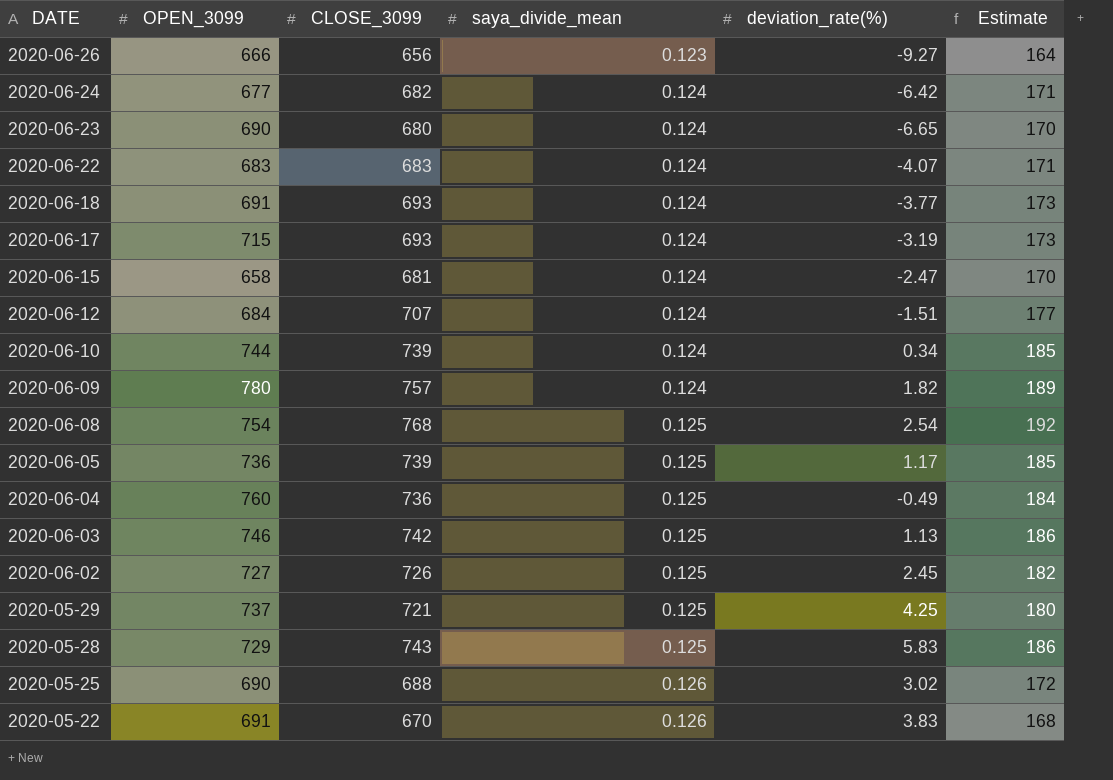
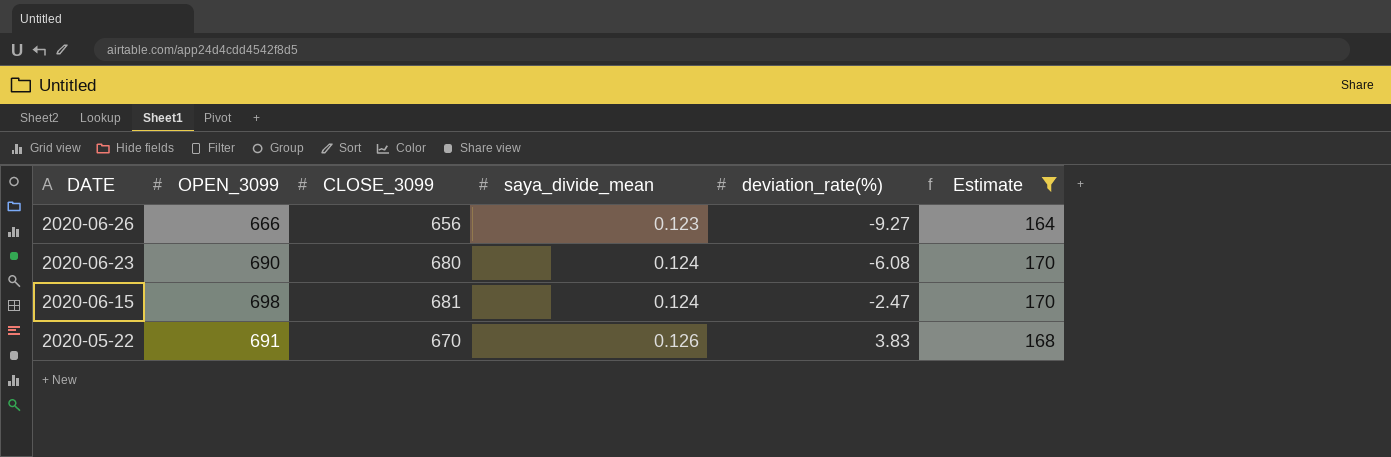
filter: none -> Estimate <= 170
2020-06-23 | deviation_rate(%): -6.65 -> -6.08
2020-06-15 | OPEN_3099: 658 -> 698

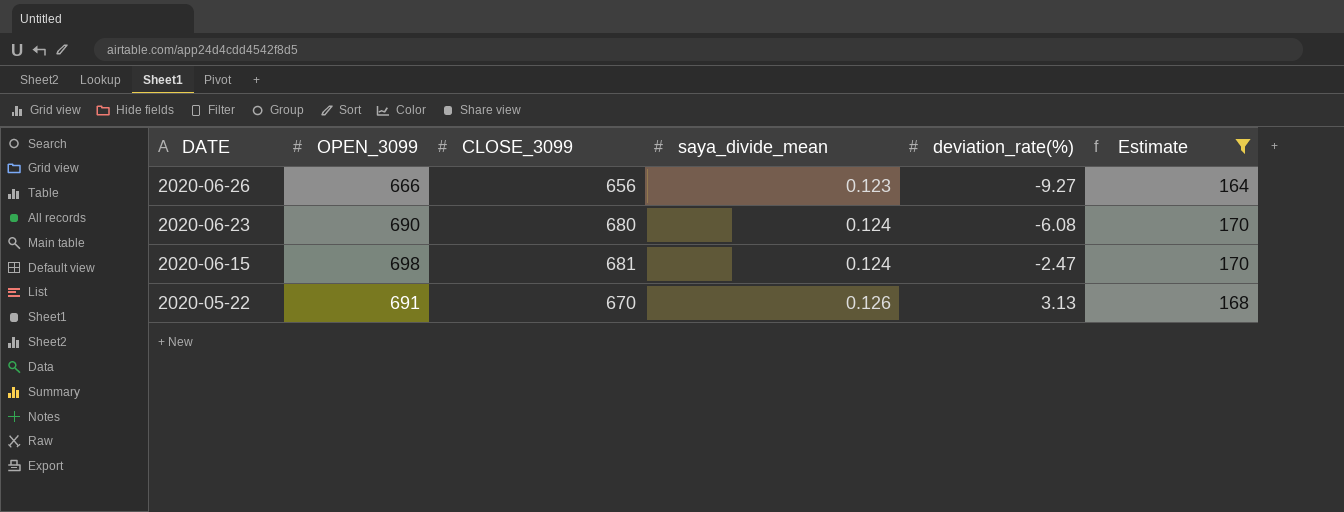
2020-05-22 | deviation_rate(%): 3.83 -> 3.13

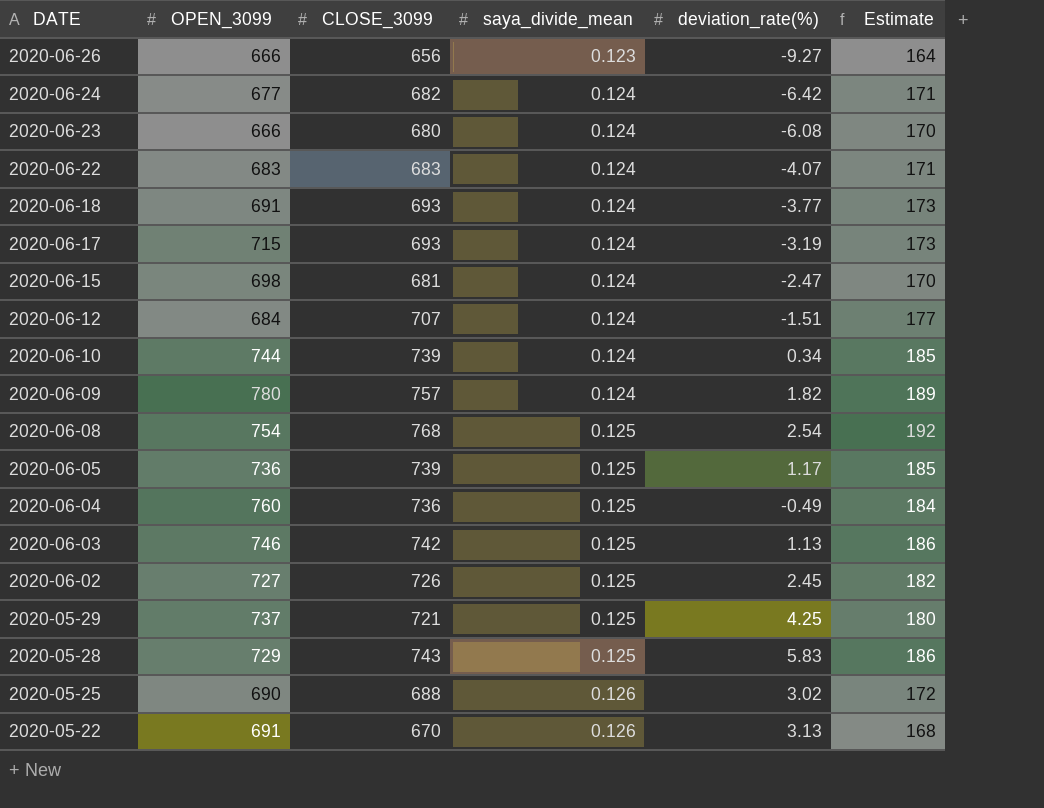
filter: Estimate <= 170 -> none
2020-06-23 | OPEN_3099: 690 -> 666

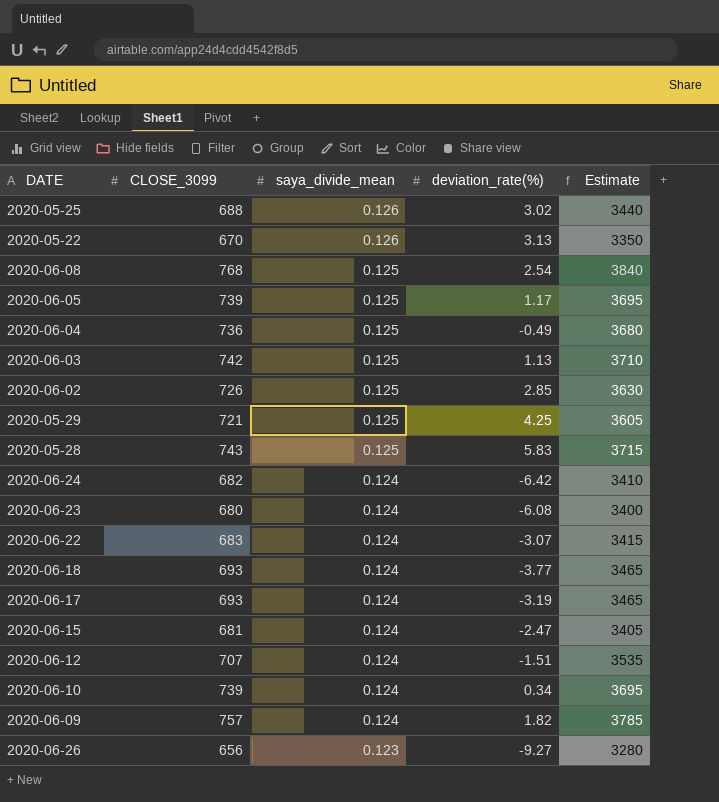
row order: DATE descending -> saya_divide_mean descending
column OPEN_3099 | position: 2 -> none
column Estimate | formula: [CLOSE_3099] * 0.25 -> [CLOSE_3099] * 5
2020-06-02 | deviation_rate(%): 2.45 -> 2.85
2020-06-22 | deviation_rate(%): -4.07 -> -3.07

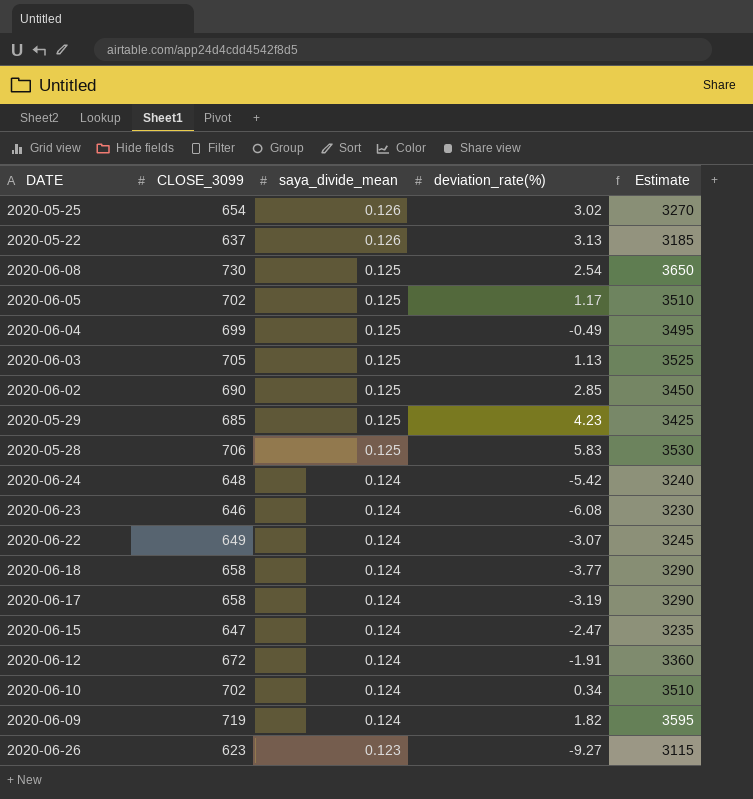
2020-05-25 | CLOSE_3099: 688 -> 654
2020-05-25 | Estimate: 3440 -> 3270
2020-05-22 | CLOSE_3099: 670 -> 637
2020-05-22 | Estimate: 3350 -> 3185
2020-06-08 | CLOSE_3099: 768 -> 730
2020-06-08 | Estimate: 3840 -> 3650
2020-06-05 | CLOSE_3099: 739 -> 702
2020-06-05 | Estimate: 3695 -> 3510
2020-06-04 | CLOSE_3099: 736 -> 699
2020-06-04 | Estimate: 3680 -> 3495
2020-06-03 | CLOSE_3099: 742 -> 705
2020-06-03 | Estimate: 3710 -> 3525
2020-06-02 | CLOSE_3099: 726 -> 690
2020-06-02 | Estimate: 3630 -> 3450
2020-05-29 | CLOSE_3099: 721 -> 685
2020-05-29 | deviation_rate(%): 4.25 -> 4.23
2020-05-29 | Estimate: 3605 -> 3425
2020-05-28 | CLOSE_3099: 743 -> 706
2020-05-28 | Estimate: 3715 -> 3530
2020-06-24 | CLOSE_3099: 682 -> 648
2020-06-24 | deviation_rate(%): -6.42 -> -5.42
2020-06-24 | Estimate: 3410 -> 3240
2020-06-23 | CLOSE_3099: 680 -> 646
2020-06-23 | Estimate: 3400 -> 3230
2020-06-22 | CLOSE_3099: 683 -> 649
2020-06-22 | Estimate: 3415 -> 3245
2020-06-18 | CLOSE_3099: 693 -> 658
2020-06-18 | Estimate: 3465 -> 3290
2020-06-17 | CLOSE_3099: 693 -> 658
2020-06-17 | Estimate: 3465 -> 3290
2020-06-15 | CLOSE_3099: 681 -> 647
2020-06-15 | Estimate: 3405 -> 3235
2020-06-12 | CLOSE_3099: 707 -> 672
2020-06-12 | deviation_rate(%): -1.51 -> -1.91
2020-06-12 | Estimate: 3535 -> 3360
2020-06-10 | CLOSE_3099: 739 -> 702
2020-06-10 | Estimate: 3695 -> 3510
2020-06-09 | CLOSE_3099: 757 -> 719
2020-06-09 | Estimate: 3785 -> 3595
2020-06-26 | CLOSE_3099: 656 -> 623
2020-06-26 | Estimate: 3280 -> 3115

